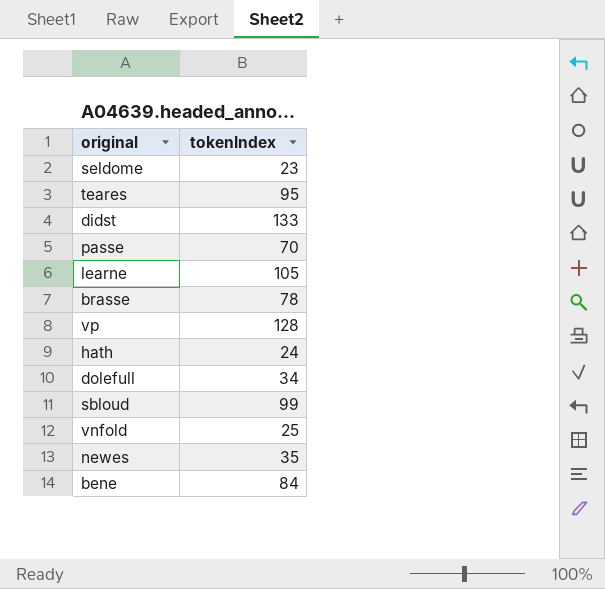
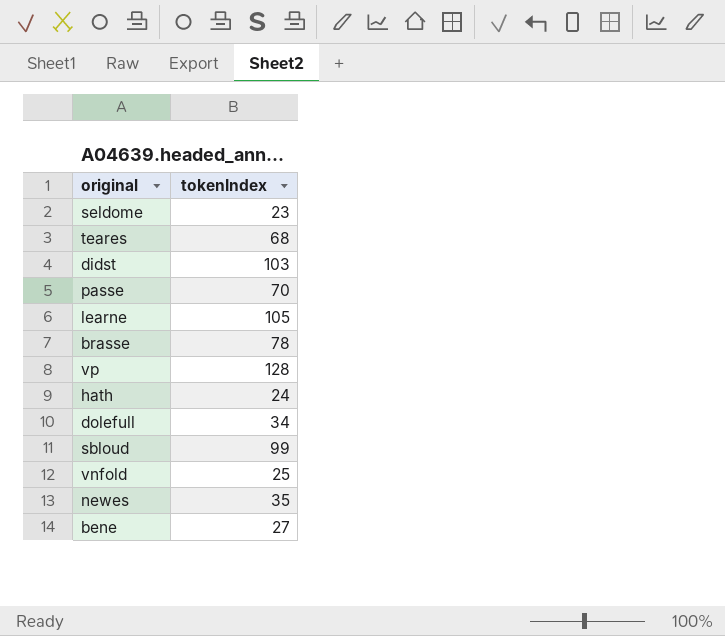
teares | tokenIndex: 95 -> 68
didst | tokenIndex: 133 -> 103
bene | tokenIndex: 84 -> 27

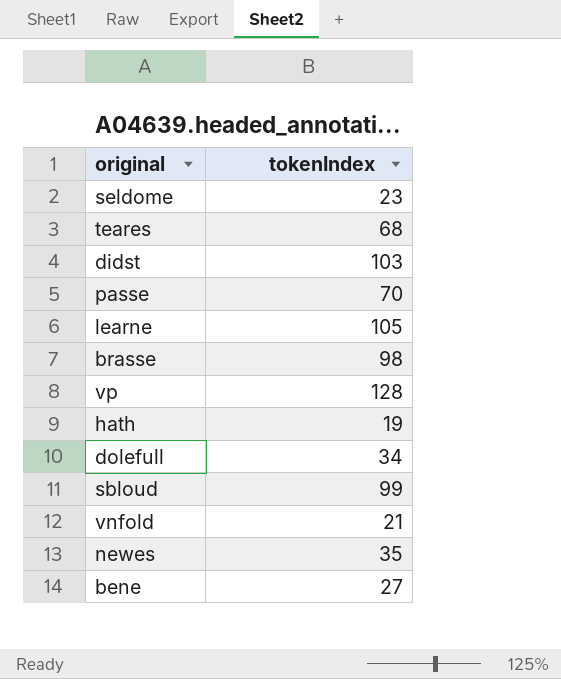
brasse | tokenIndex: 78 -> 98
hath | tokenIndex: 24 -> 19
vnfold | tokenIndex: 25 -> 21

